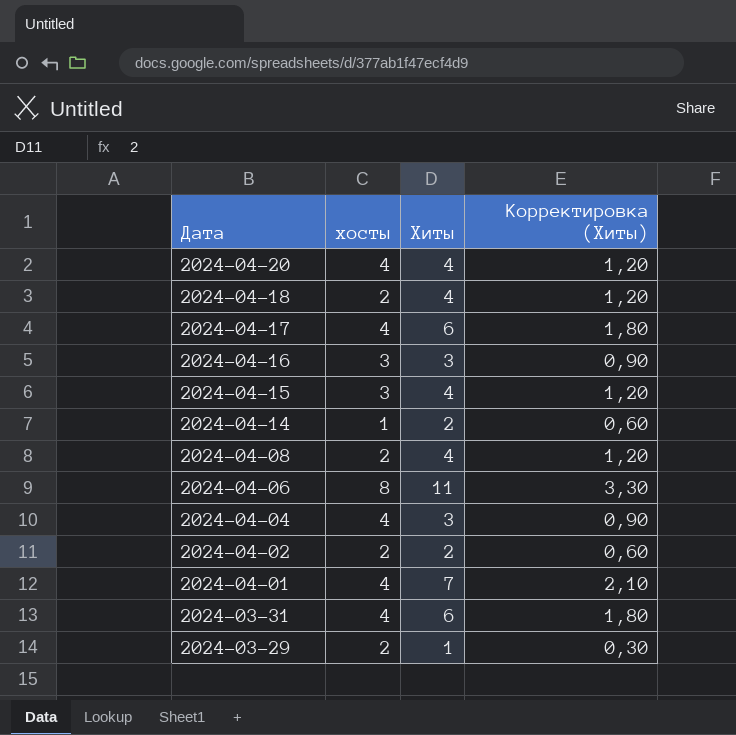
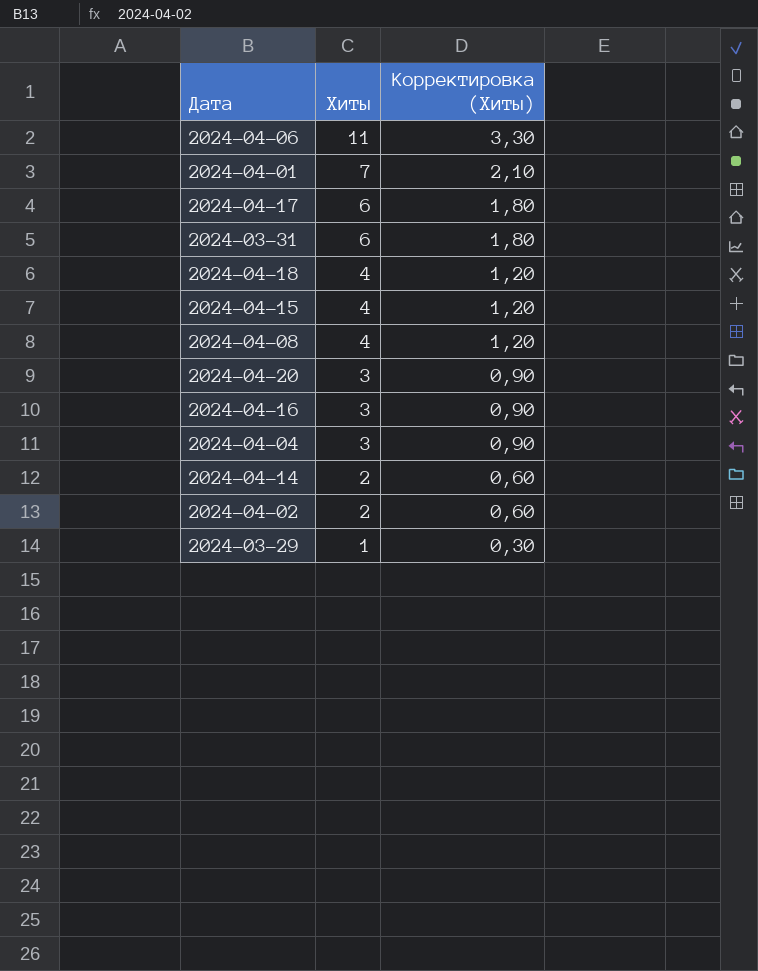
row order: Дата descending -> Хиты descending
column хосты | position: 2 -> none
2024-04-20 | Хиты: 4 -> 3
2024-04-20 | Корректировка (Хиты): 1,20 -> 0,90

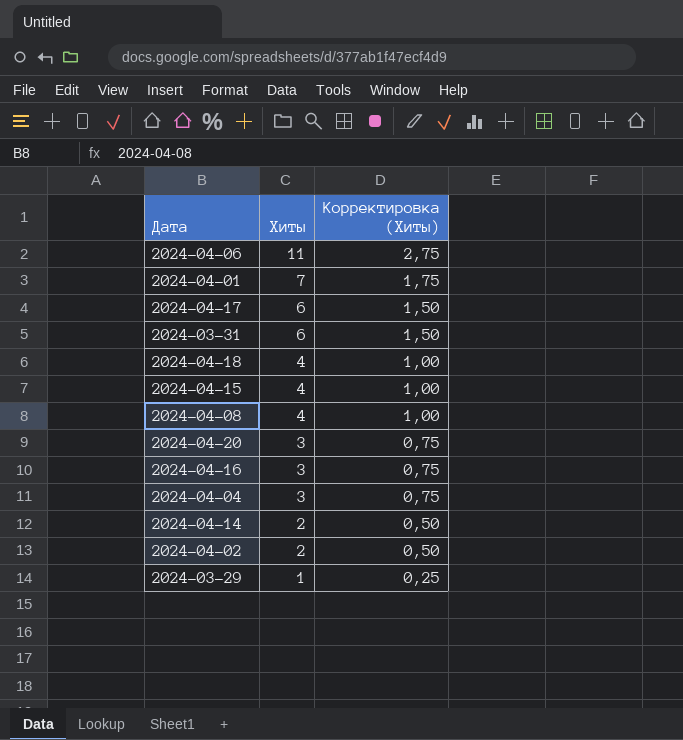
column Корректировка (Хиты) | formula: [Хиты] * 0,3 -> [Хиты] * 0,25

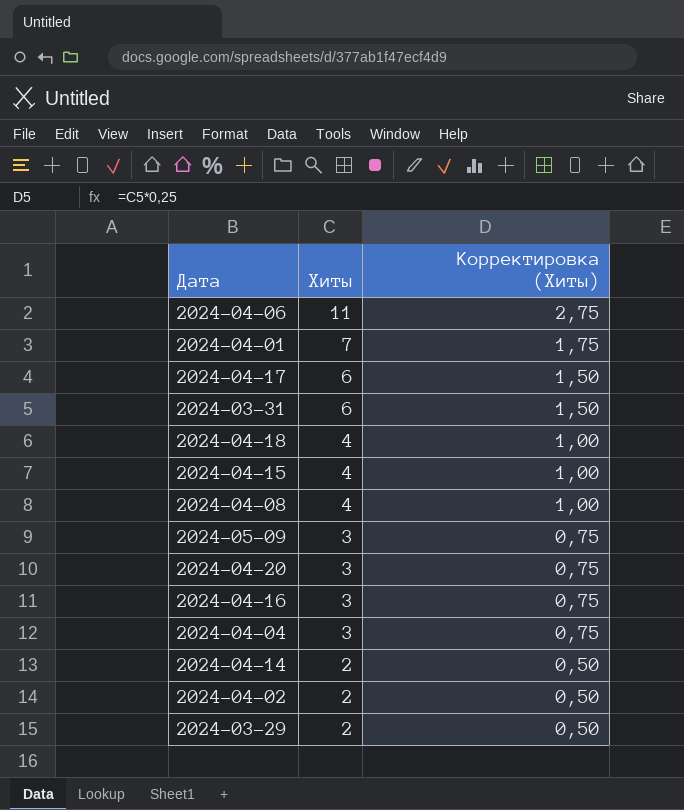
row 2024-05-09: none -> 3 | 0,75
2024-03-29 | Хиты: 1 -> 2
2024-03-29 | Корректировка (Хиты): 0,25 -> 0,50

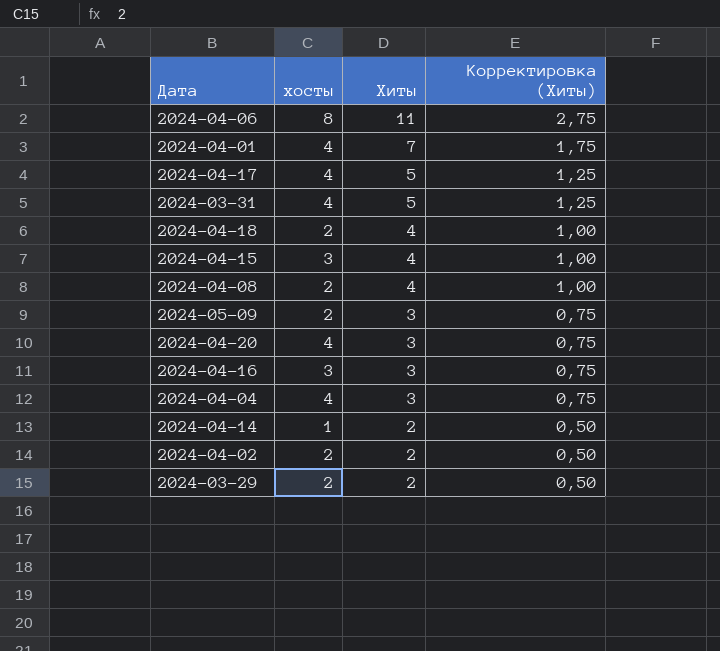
column хосты | position: none -> 2
2024-04-17 | Хиты: 6 -> 5
2024-04-17 | Корректировка (Хиты): 1,50 -> 1,25
2024-03-31 | Хиты: 6 -> 5
2024-03-31 | Корректировка (Хиты): 1,50 -> 1,25

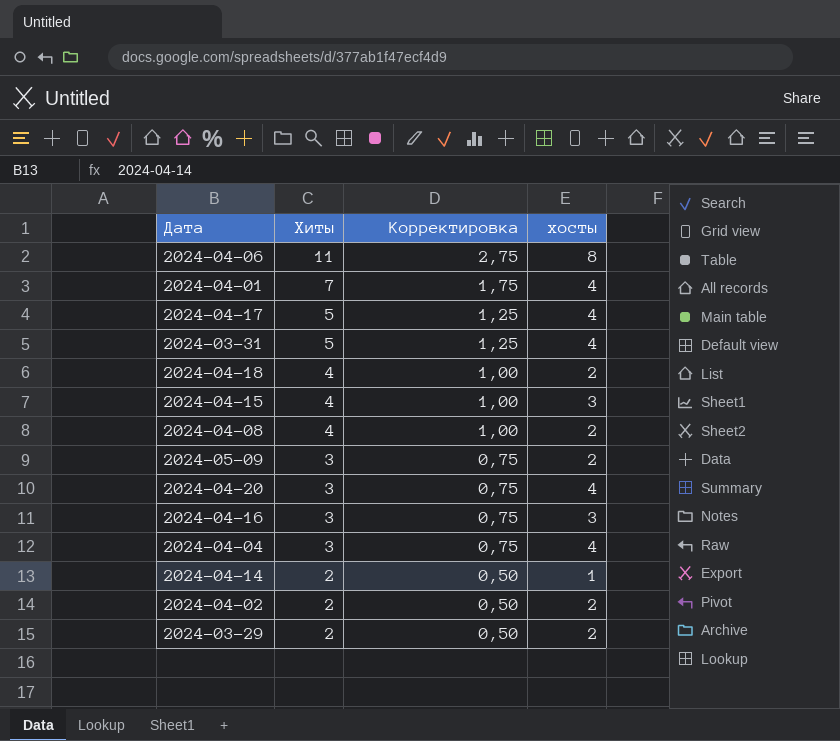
column name: Корректировка (Хиты) -> Корректировка
column хосты | position: 2 -> 4

